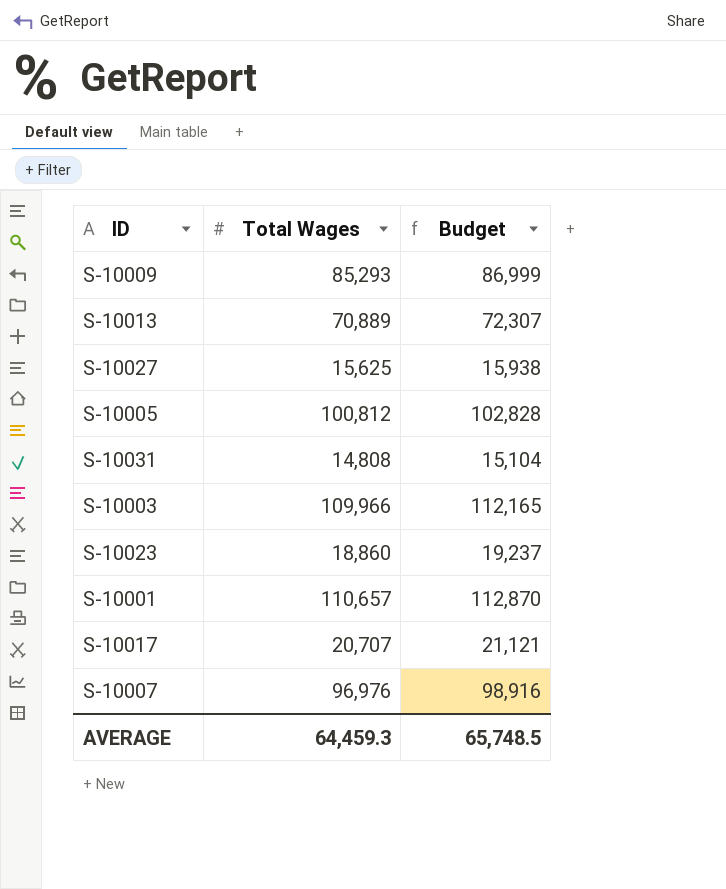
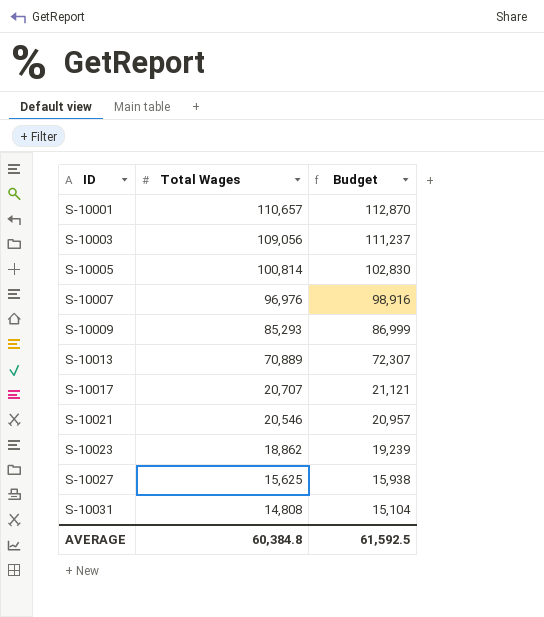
row order: none -> ID ascending
S-10003 | Total Wages: 109,966 -> 109,056
S-10003 | Budget: 112,165 -> 111,237
S-10005 | Total Wages: 100,812 -> 100,814
S-10005 | Budget: 102,828 -> 102,830
row S-10021: none -> 20,546 | 20,957
S-10023 | Total Wages: 18,860 -> 18,862
S-10023 | Budget: 19,237 -> 19,239
AVERAGE | Total Wages: 64,459.3 -> 60,384.8
AVERAGE | Budget: 65,748.5 -> 61,592.5

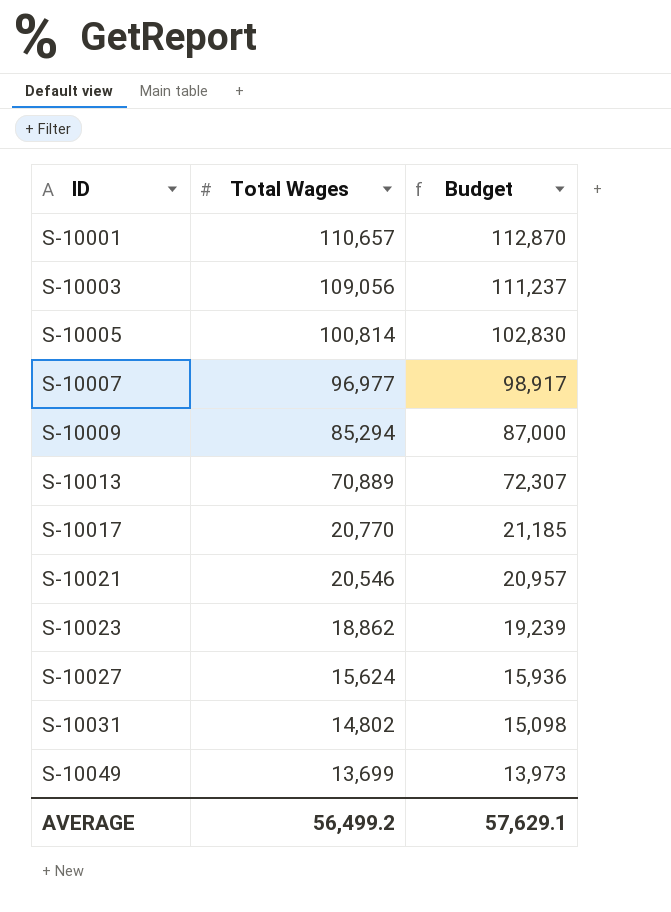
S-10007 | Total Wages: 96,976 -> 96,977
S-10007 | Budget: 98,916 -> 98,917
S-10009 | Total Wages: 85,293 -> 85,294
S-10009 | Budget: 86,999 -> 87,000
S-10017 | Total Wages: 20,707 -> 20,770
S-10017 | Budget: 21,121 -> 21,185
S-10027 | Total Wages: 15,625 -> 15,624
S-10027 | Budget: 15,938 -> 15,936
S-10031 | Total Wages: 14,808 -> 14,802
S-10031 | Budget: 15,104 -> 15,098
row S-10049: none -> 13,699 | 13,973
AVERAGE | Total Wages: 60,384.8 -> 56,499.2
AVERAGE | Budget: 61,592.5 -> 57,629.1

